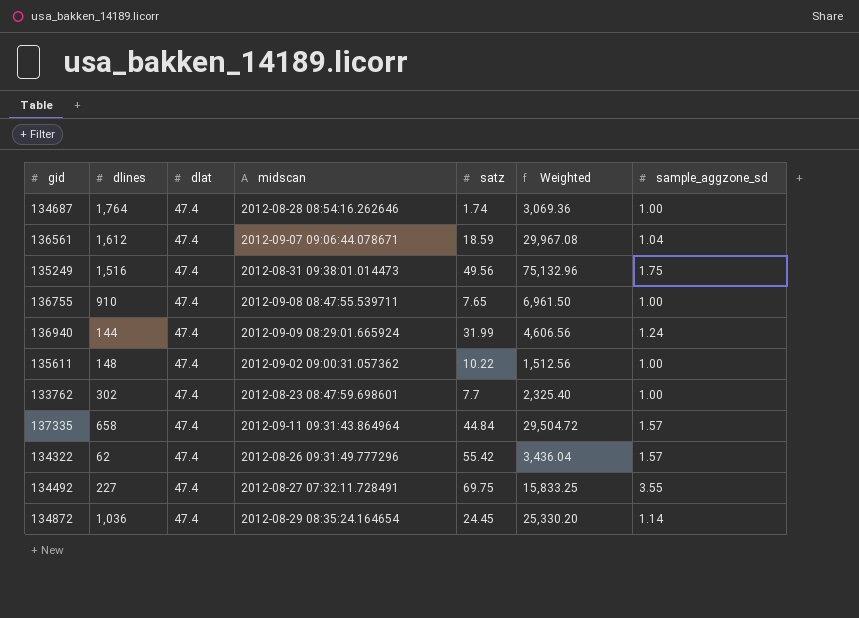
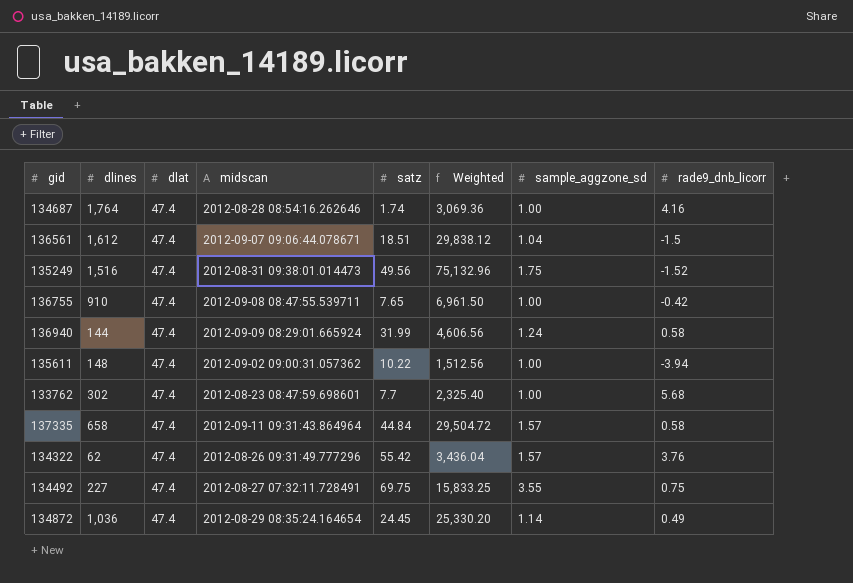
column rade9_dnb_licorr | position: none -> 8
136561 | satz: 18.59 -> 18.51
136561 | Weighted: 29,967.08 -> 29,838.12

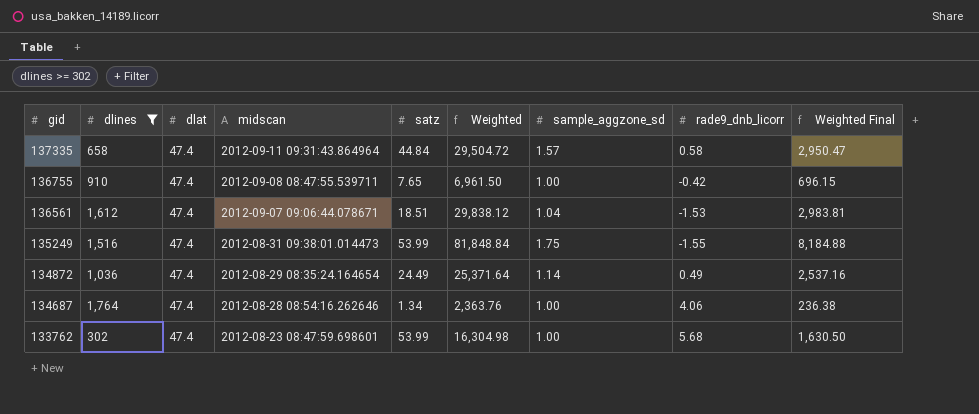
filter: none -> dlines >= 302
row order: none -> gid descending
column Weighted Final | formula: none -> [Weighted] * 0.1
136561 | rade9_dnb_licorr: -1.5 -> -1.53
135249 | satz: 49.56 -> 53.99
135249 | Weighted: 75,132.96 -> 81,848.84
135249 | rade9_dnb_licorr: -1.52 -> -1.55
134872 | satz: 24.45 -> 24.49
134872 | Weighted: 25,330.20 -> 25,371.64
134687 | satz: 1.74 -> 1.34
134687 | Weighted: 3,069.36 -> 2,363.76
134687 | rade9_dnb_licorr: 4.16 -> 4.06
133762 | satz: 7.7 -> 53.99
133762 | Weighted: 2,325.40 -> 16,304.98

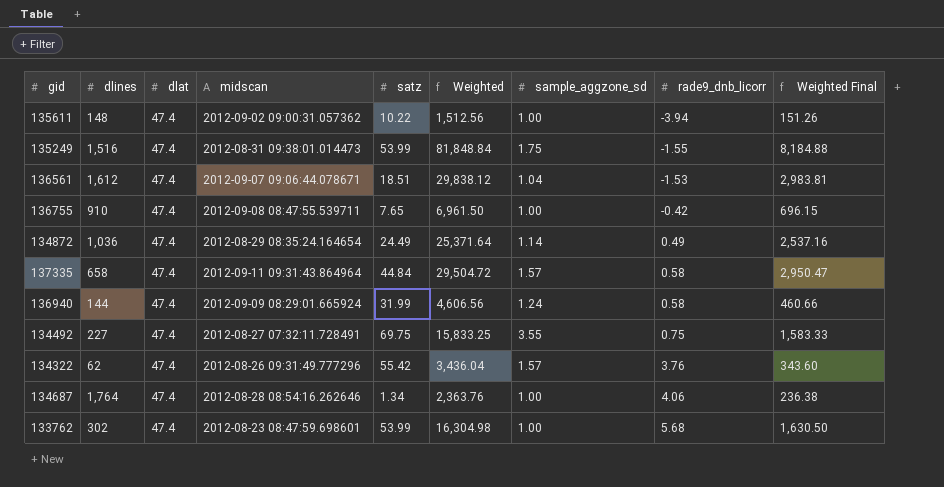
filter: dlines >= 302 -> none
row order: gid descending -> rade9_dnb_licorr ascending

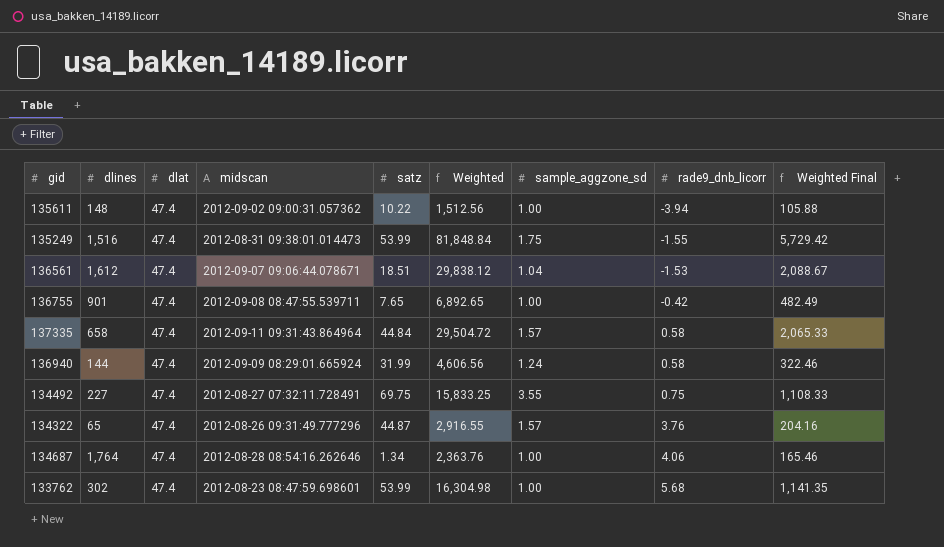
column Weighted Final | formula: [Weighted] * 0.1 -> [Weighted] * 0.07
row 134872: 1,036 | 47.4 | 2012-08-29 08:35:24.164654 | 24.49 | 25,371.64 | 1.14 | 0.49 | 2,537.16 -> none
136755 | dlines: 910 -> 901
136755 | Weighted: 6,961.50 -> 6,892.65
134322 | dlines: 62 -> 65
134322 | satz: 55.42 -> 44.87
134322 | Weighted: 3,436.04 -> 2,916.55

